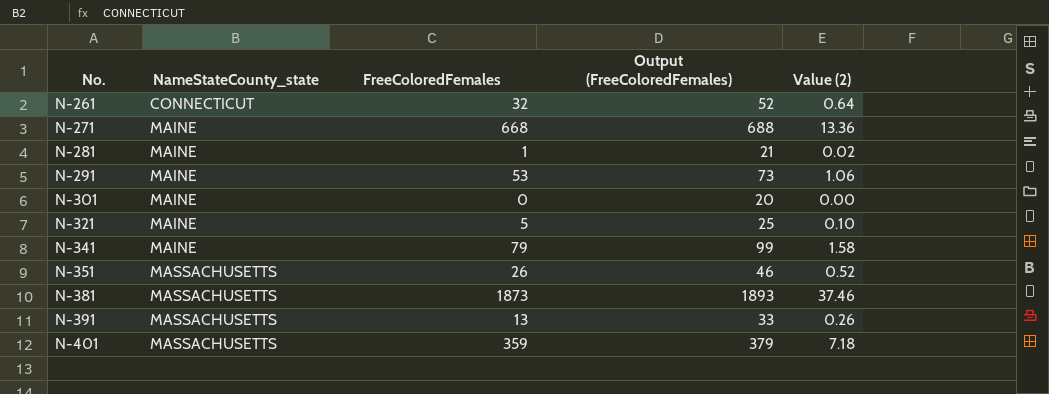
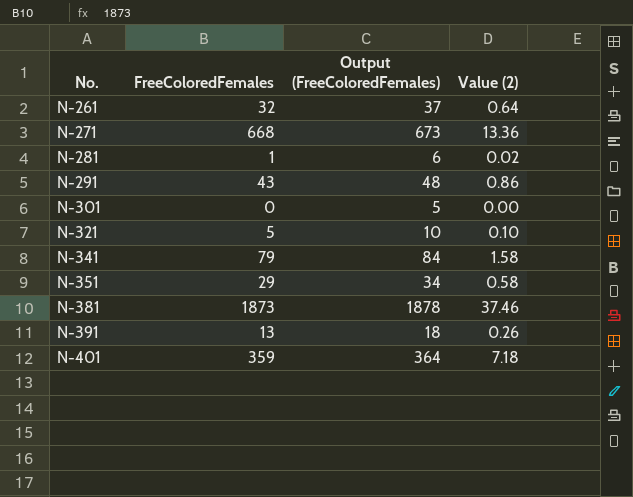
column NameStateCounty_state | position: 2 -> none
column Output (FreeColoredFemales) | formula: [FreeColoredFemales] + 20 -> [FreeColoredFemales] + 5
N-291 | FreeColoredFemales: 53 -> 43
N-291 | Value (2): 1.06 -> 0.86
N-351 | FreeColoredFemales: 26 -> 29
N-351 | Value (2): 0.52 -> 0.58

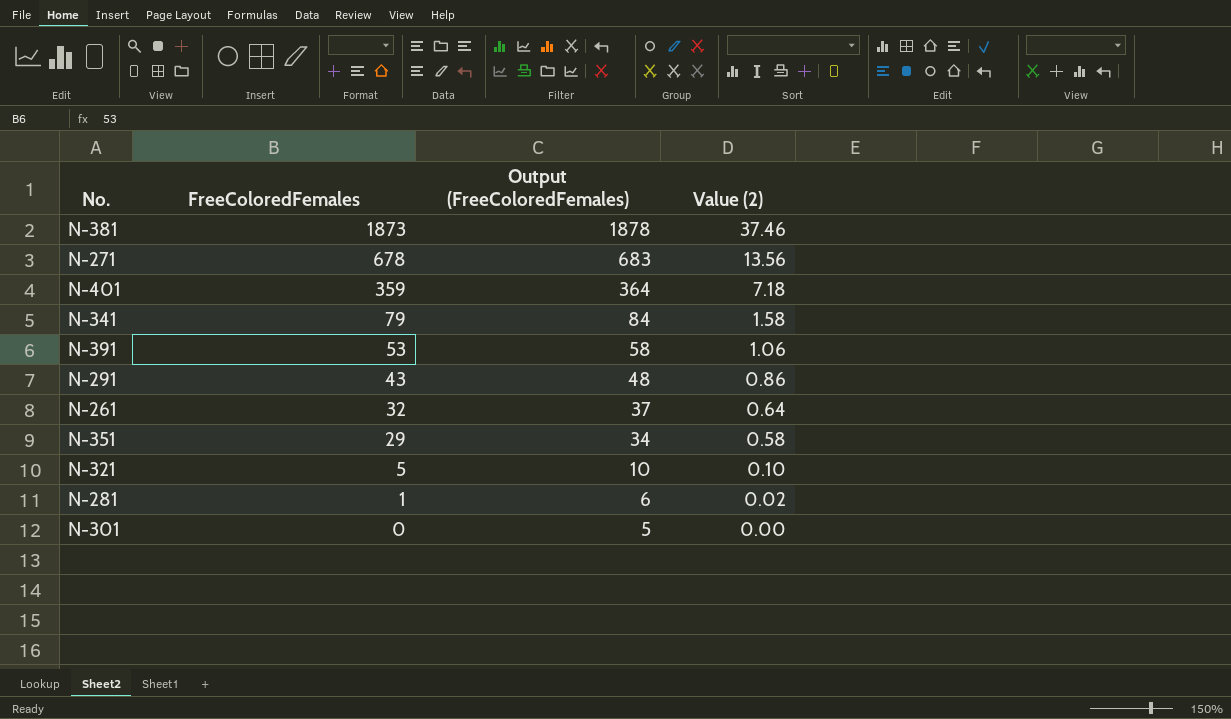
row order: No. ascending -> FreeColoredFemales descending
N-271 | FreeColoredFemales: 668 -> 678
N-271 | Output (FreeColoredFemales): 673 -> 683
N-271 | Value (2): 13.36 -> 13.56
N-391 | FreeColoredFemales: 13 -> 53
N-391 | Output (FreeColoredFemales): 18 -> 58
N-391 | Value (2): 0.26 -> 1.06

